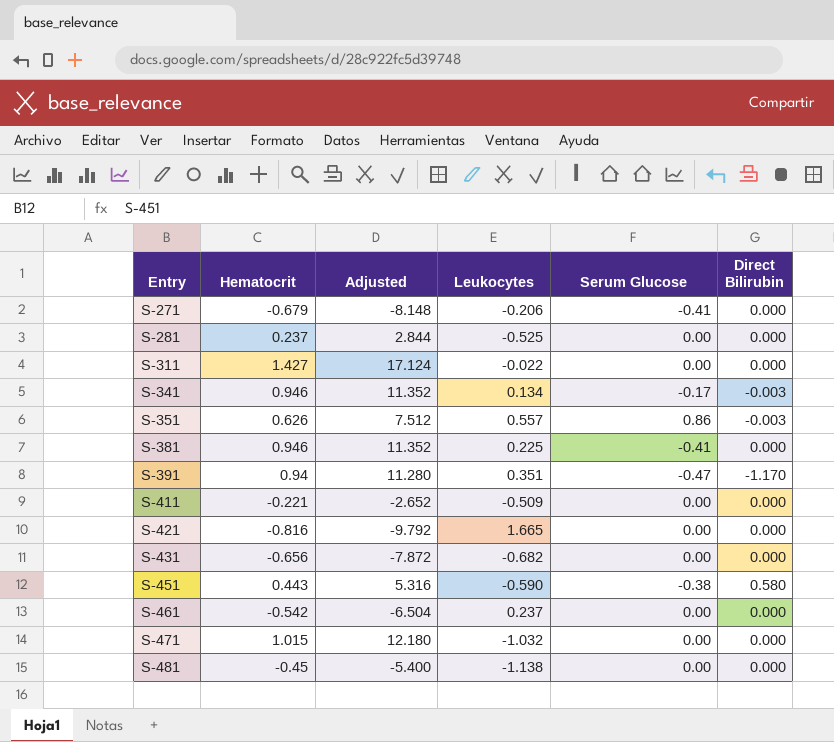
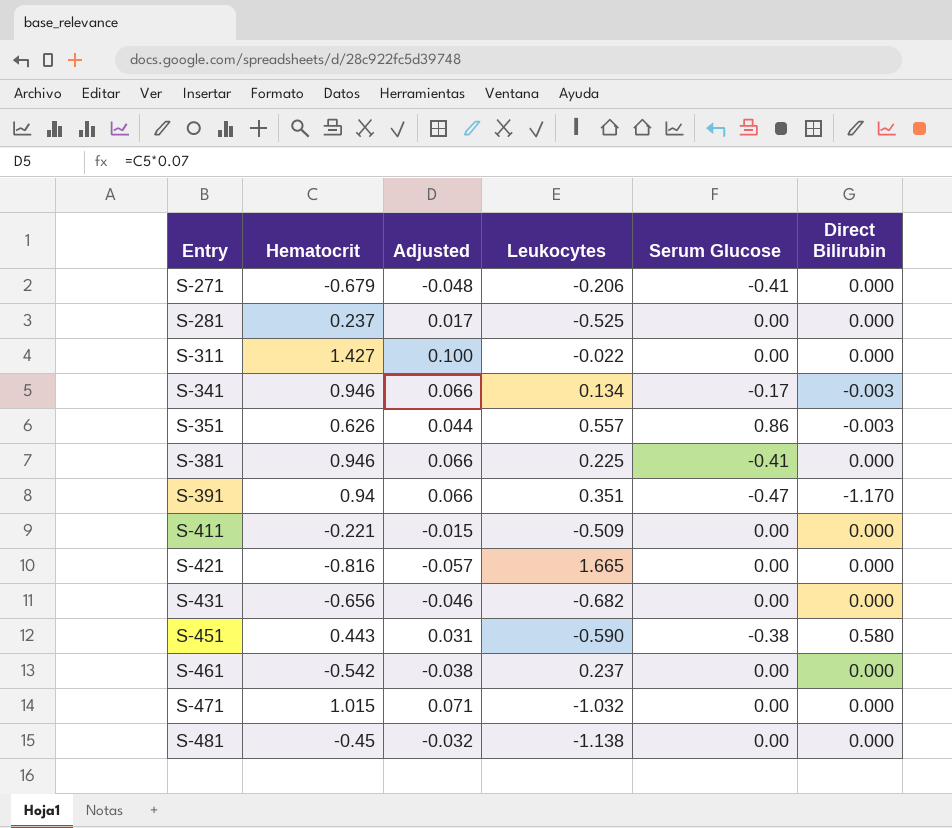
column Adjusted | formula: [Hematocrit] * 12 -> [Hematocrit] * 0.07

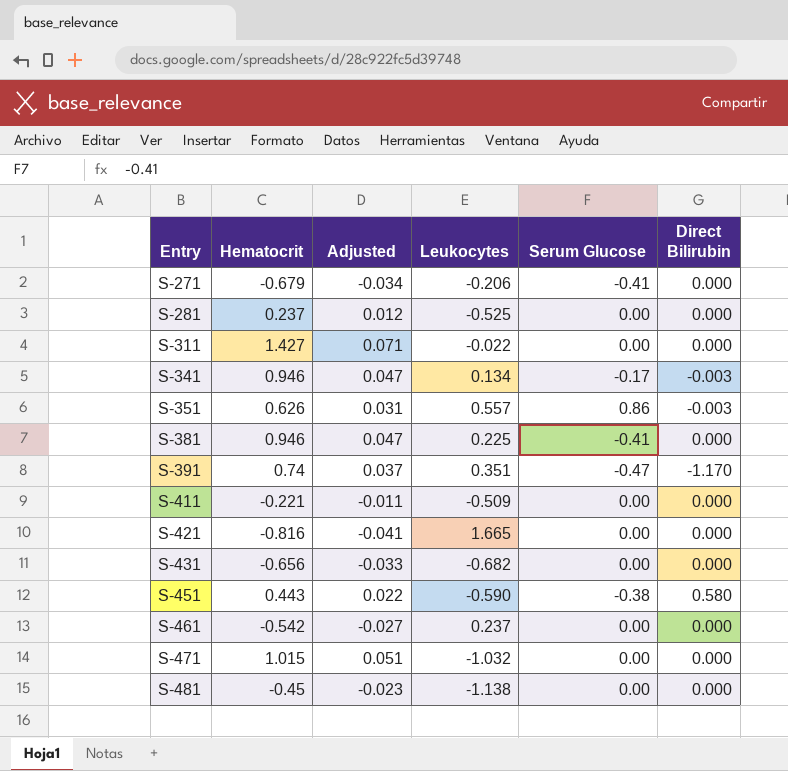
column Adjusted | formula: [Hematocrit] * 0.07 -> [Hematocrit] * 0.05
S-391 | Hematocrit: 0.94 -> 0.74

